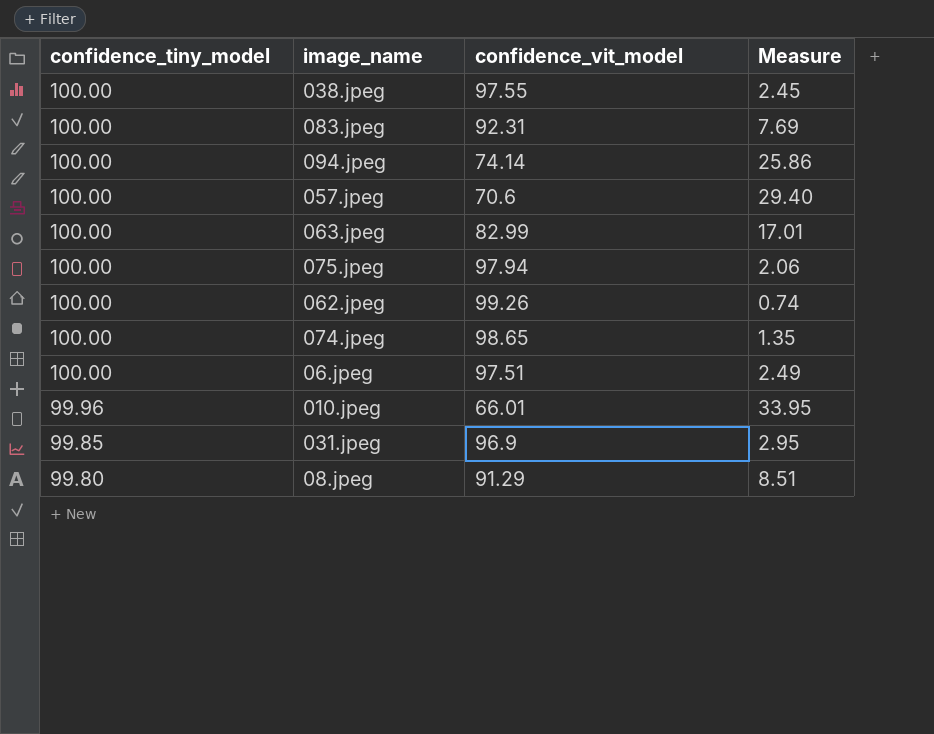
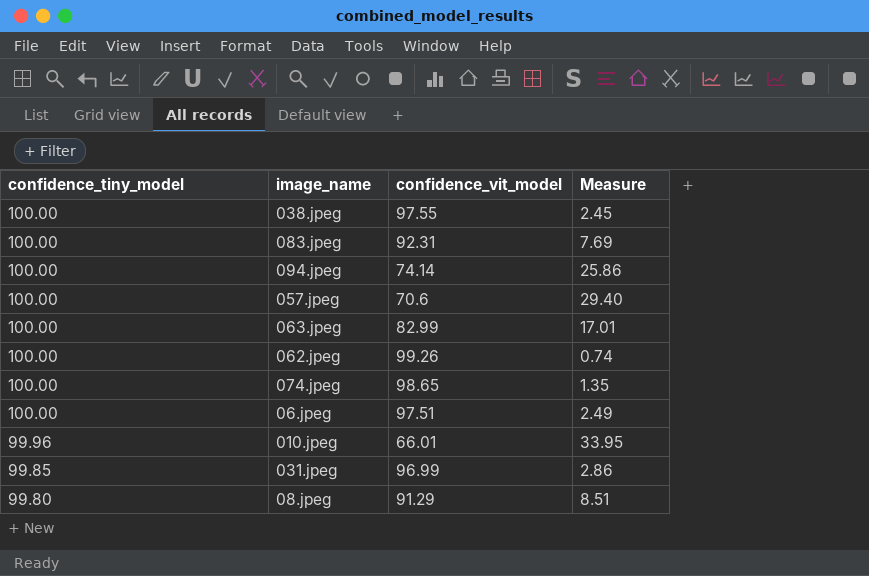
row 075.jpeg: 100.00 | 97.94 | 2.06 -> none
031.jpeg | confidence_vit_model: 96.9 -> 96.99
031.jpeg | Measure: 2.95 -> 2.86

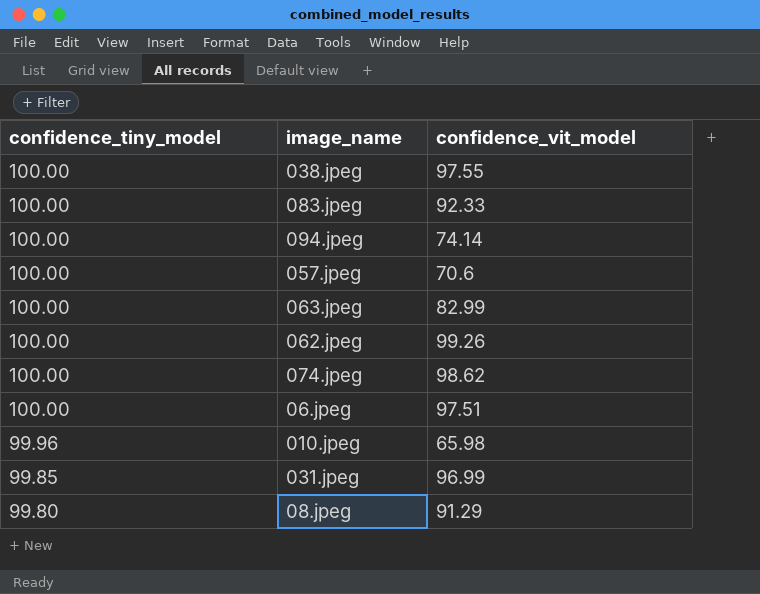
column Measure | formula: [confidence_tiny_model] - [confidence_vit_model] -> none
083.jpeg | confidence_vit_model: 92.31 -> 92.33
074.jpeg | confidence_vit_model: 98.65 -> 98.62
010.jpeg | confidence_vit_model: 66.01 -> 65.98

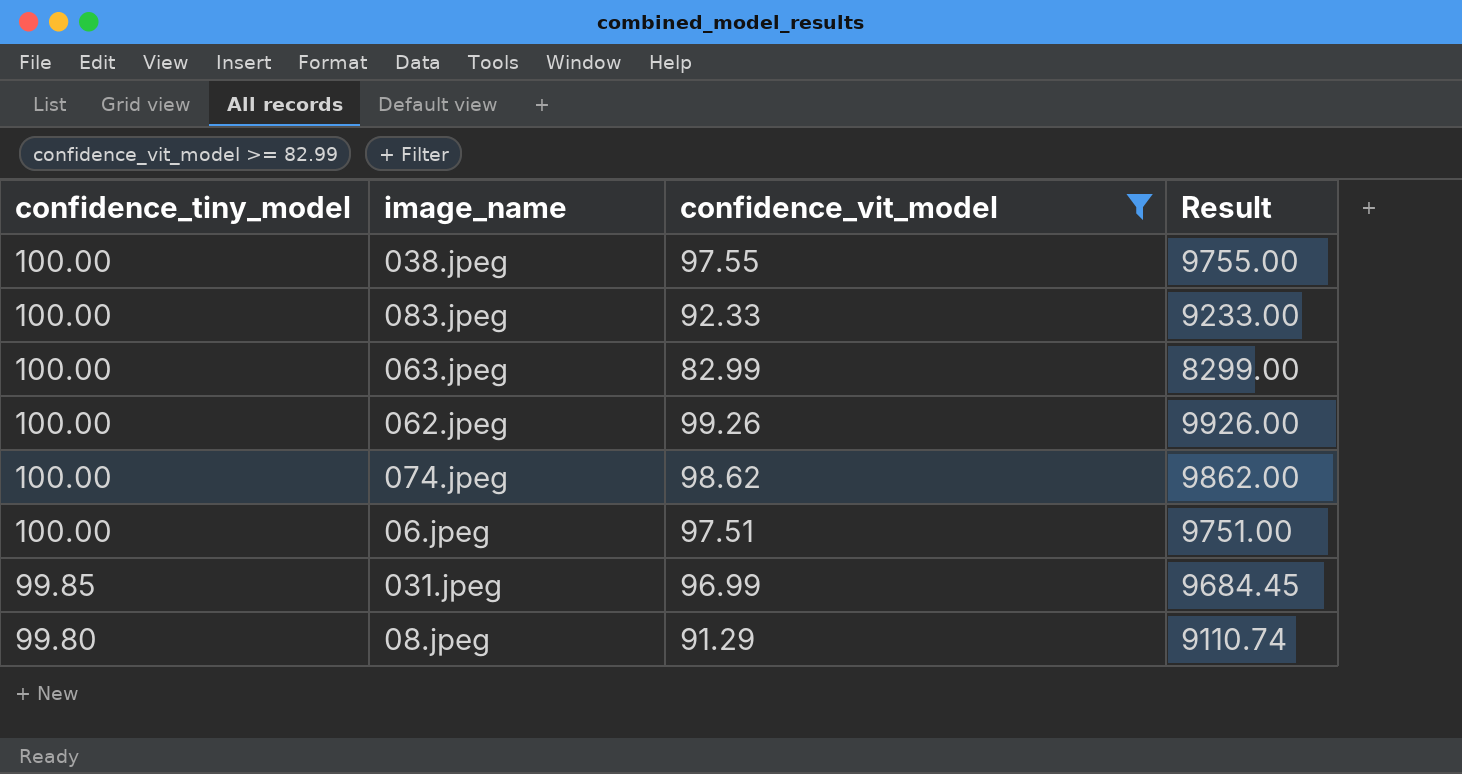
filter: none -> confidence_vit_model >= 82.99
column Result | formula: none -> [confidence_tiny_model] * [confidence_vit_model]

